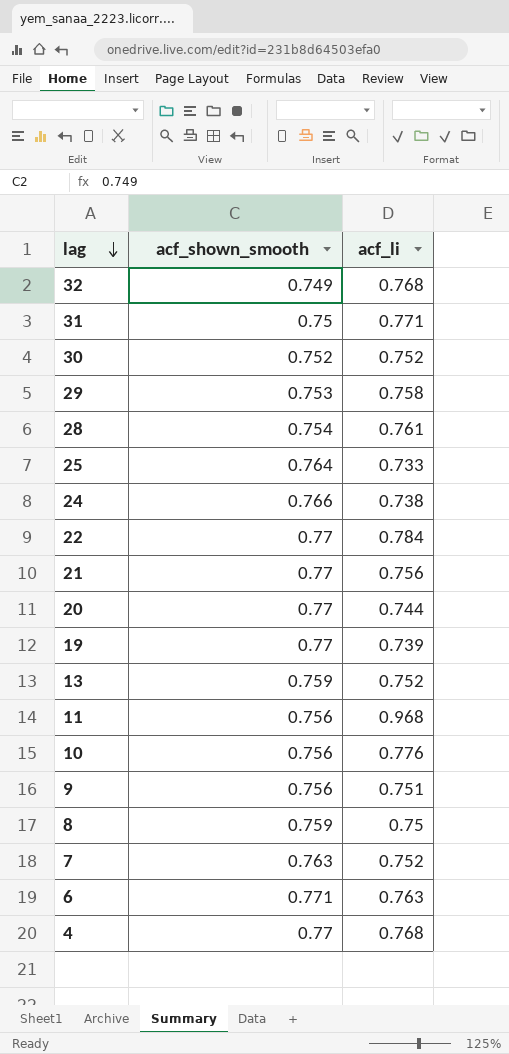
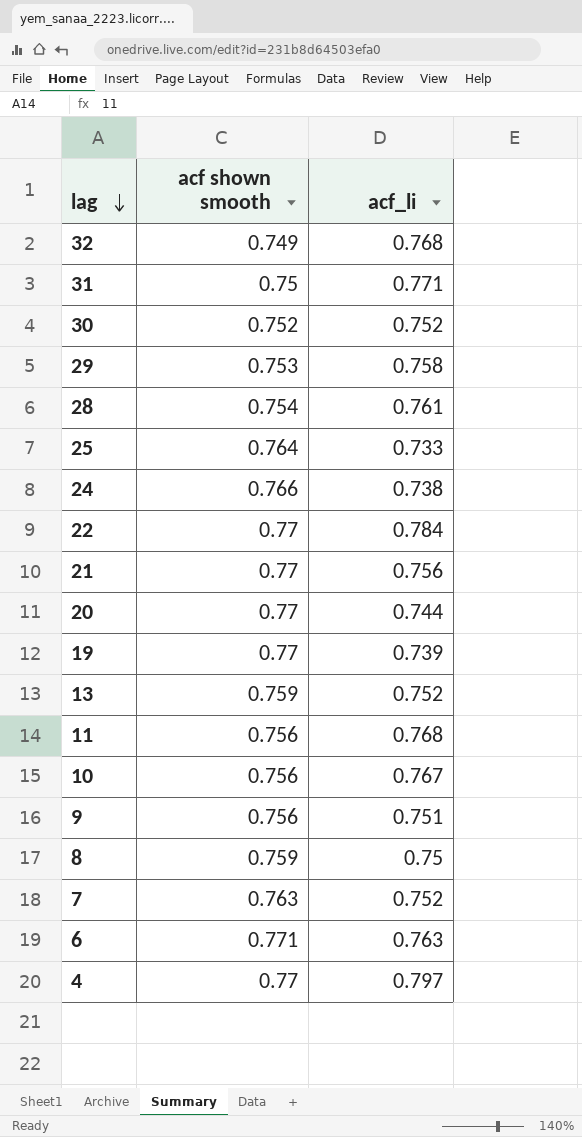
column name: acf_shown_smooth -> acf shown smooth
11 | acf_li: 0.968 -> 0.768
10 | acf_li: 0.776 -> 0.767
4 | acf_li: 0.768 -> 0.797

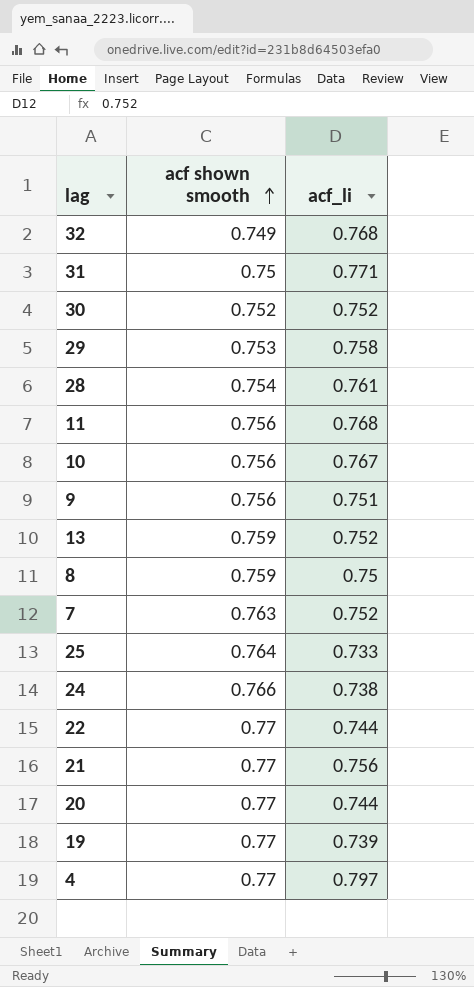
row order: lag descending -> acf shown smooth ascending
row 6: 0.771 | 0.763 -> none
22 | acf_li: 0.784 -> 0.744

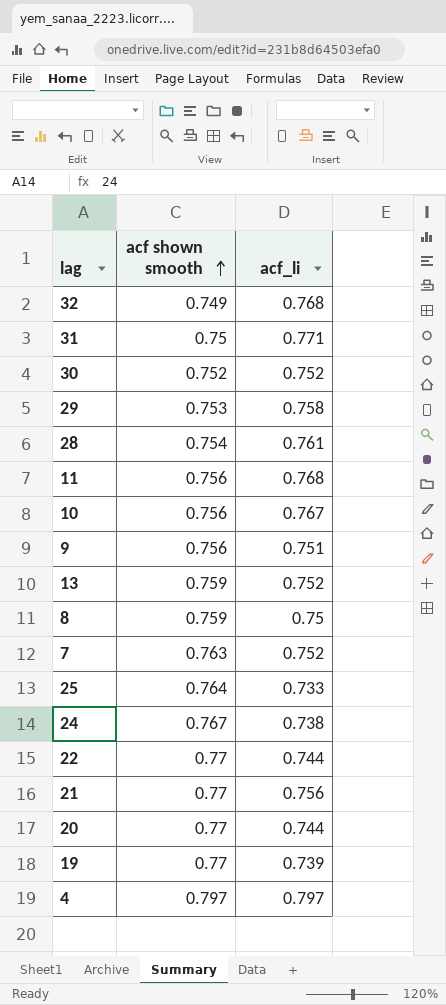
24 | acf shown smooth: 0.766 -> 0.767
4 | acf shown smooth: 0.77 -> 0.797

